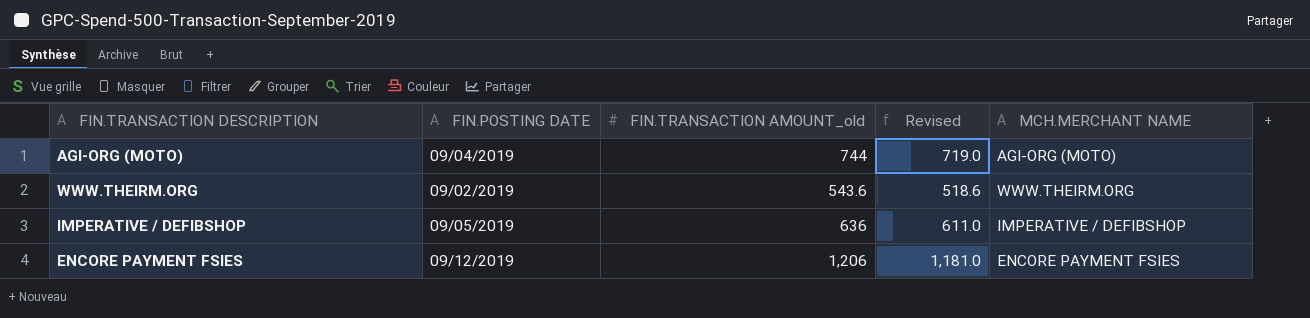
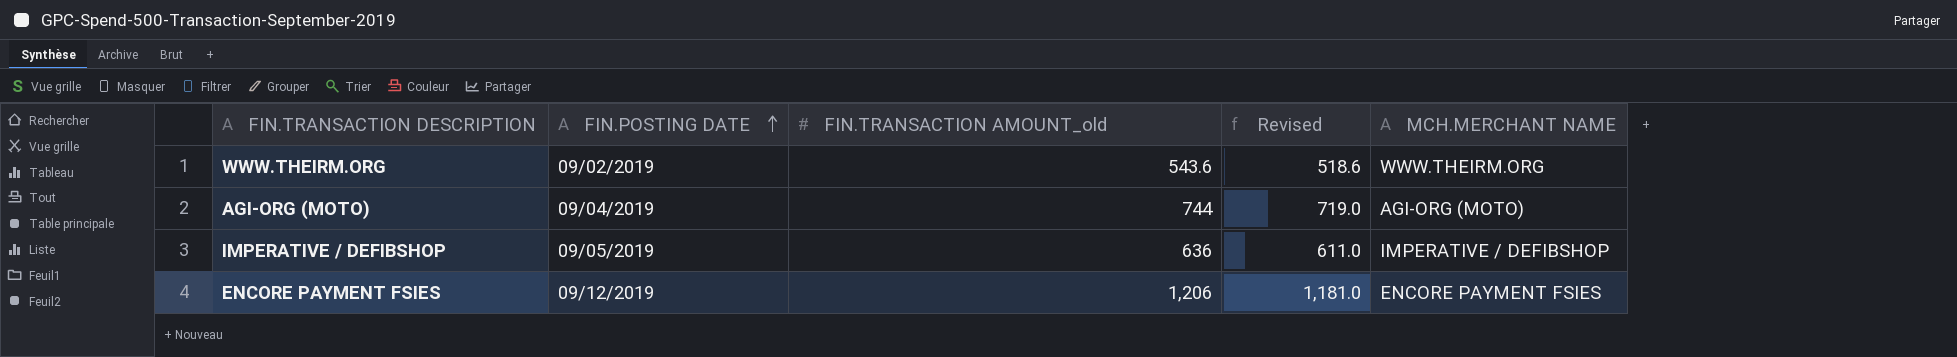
row order: none -> FIN.POSTING DATE ascending

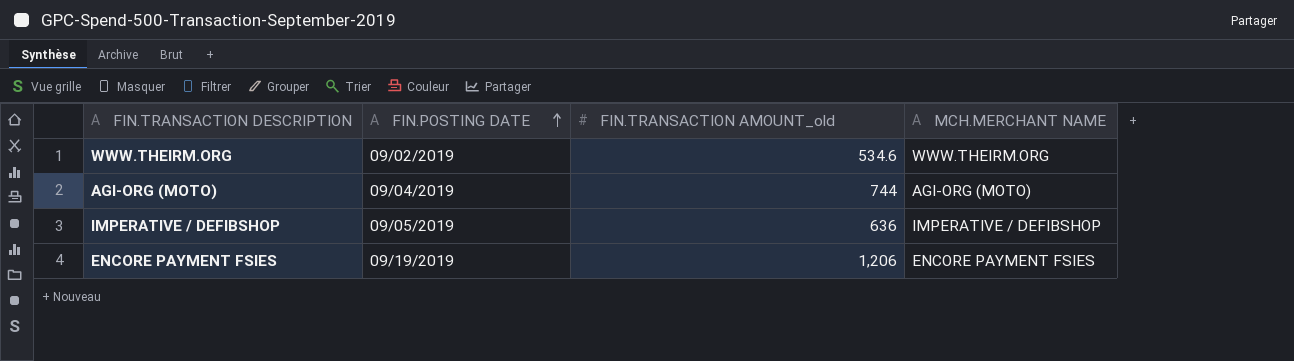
column Revised | formula: [FIN.TRANSACTION AMOUNT_old] - 25 -> none
WWW.THEIRM.ORG | FIN.TRANSACTION AMOUNT_old: 543.6 -> 534.6
ENCORE PAYMENT FSIES | FIN.POSTING DATE: 09/12/2019 -> 09/19/2019

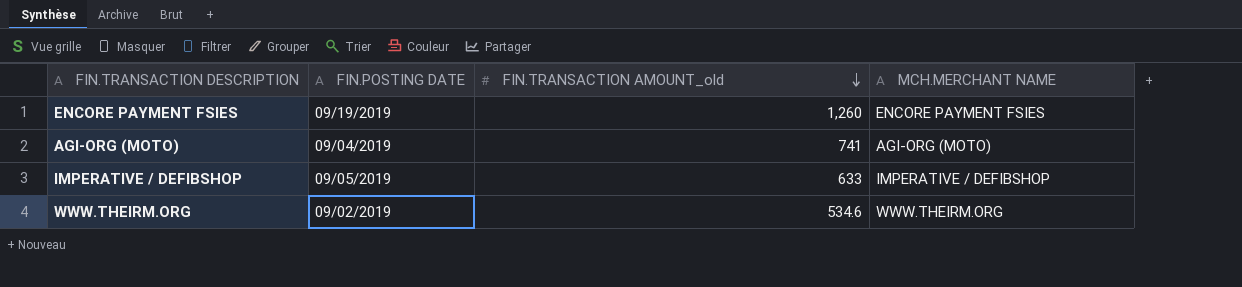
row order: FIN.POSTING DATE ascending -> FIN.TRANSACTION AMOUNT_old descending
ENCORE PAYMENT FSIES | FIN.TRANSACTION AMOUNT_old: 1,206 -> 1,260
AGI-ORG (MOTO) | FIN.TRANSACTION AMOUNT_old: 744 -> 741
IMPERATIVE / DEFIBSHOP | FIN.TRANSACTION AMOUNT_old: 636 -> 633

